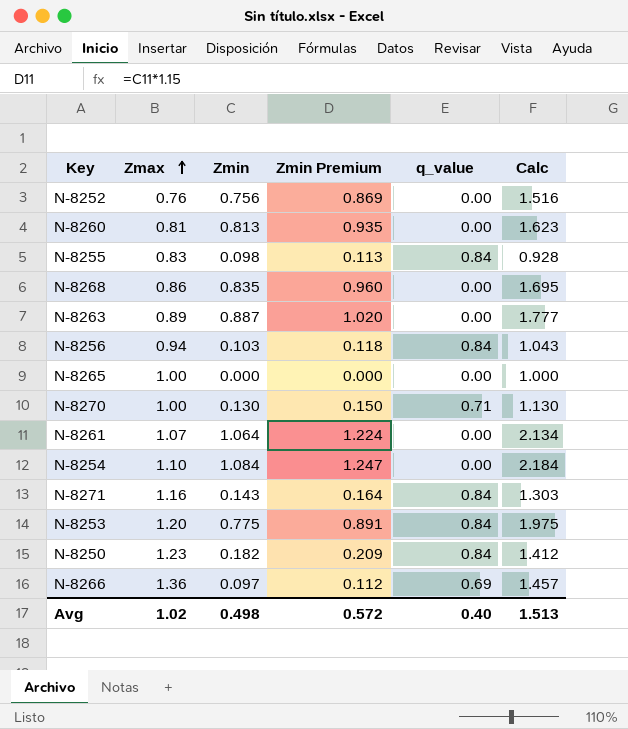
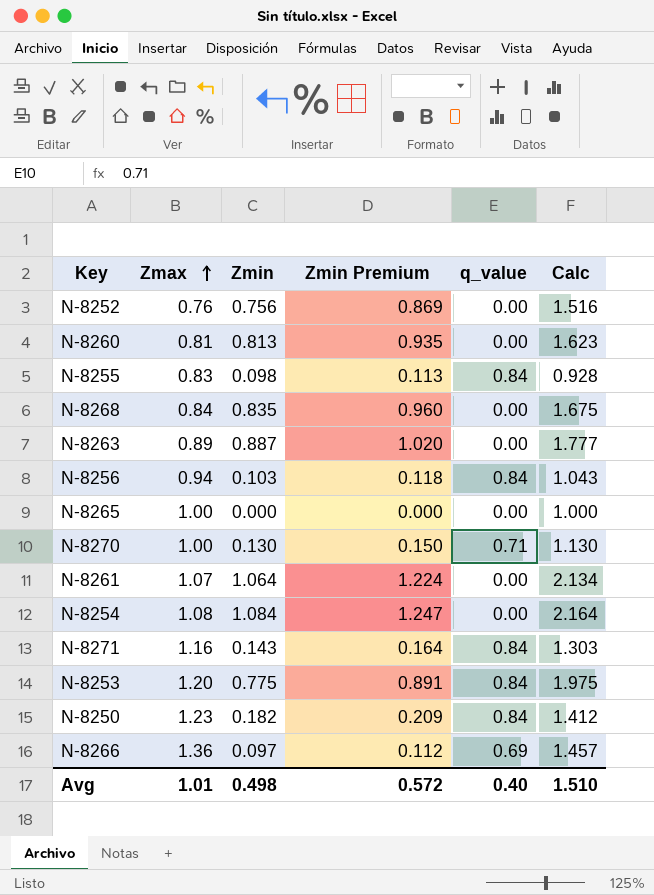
N-8268 | Zmax: 0.86 -> 0.84
N-8268 | Calc: 1.695 -> 1.675
N-8254 | Zmax: 1.10 -> 1.08
N-8254 | Calc: 2.184 -> 2.164
Avg | Zmax: 1.02 -> 1.01
Avg | Calc: 1.513 -> 1.510

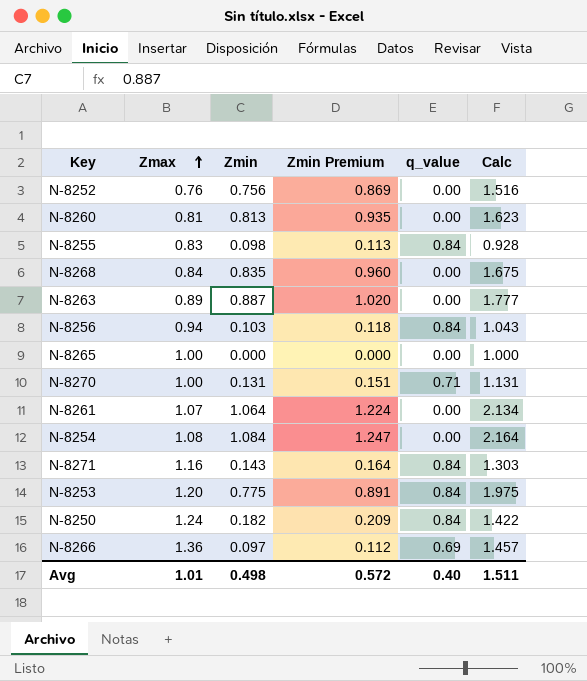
N-8270 | Zmin: 0.130 -> 0.131
N-8270 | Zmin Premium: 0.150 -> 0.151
N-8270 | Calc: 1.130 -> 1.131
N-8250 | Zmax: 1.23 -> 1.24
N-8250 | Calc: 1.412 -> 1.422
Avg | Calc: 1.510 -> 1.511

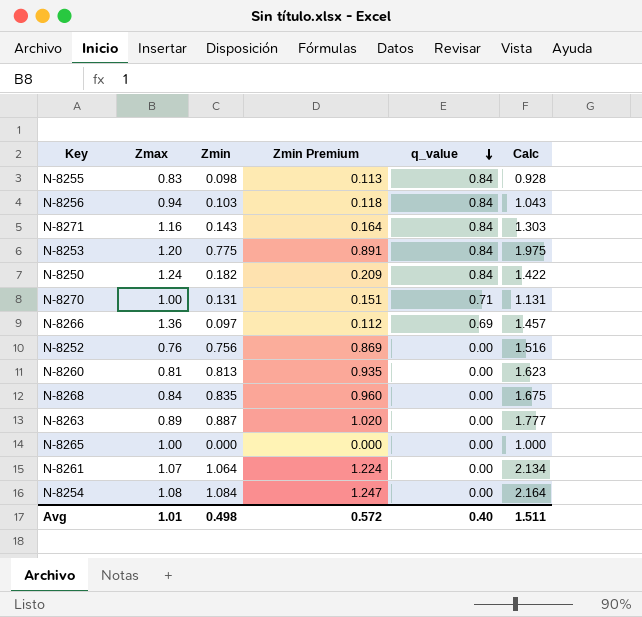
row order: Zmax ascending -> q_value descending

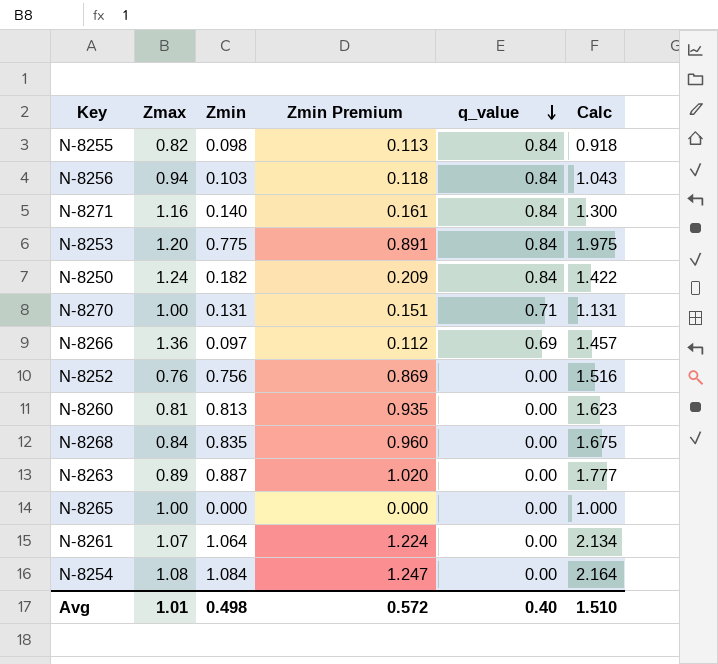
N-8255 | Zmax: 0.83 -> 0.82
N-8255 | Calc: 0.928 -> 0.918
N-8271 | Zmin: 0.143 -> 0.140
N-8271 | Zmin Premium: 0.164 -> 0.161
N-8271 | Calc: 1.303 -> 1.300
Avg | Calc: 1.511 -> 1.510

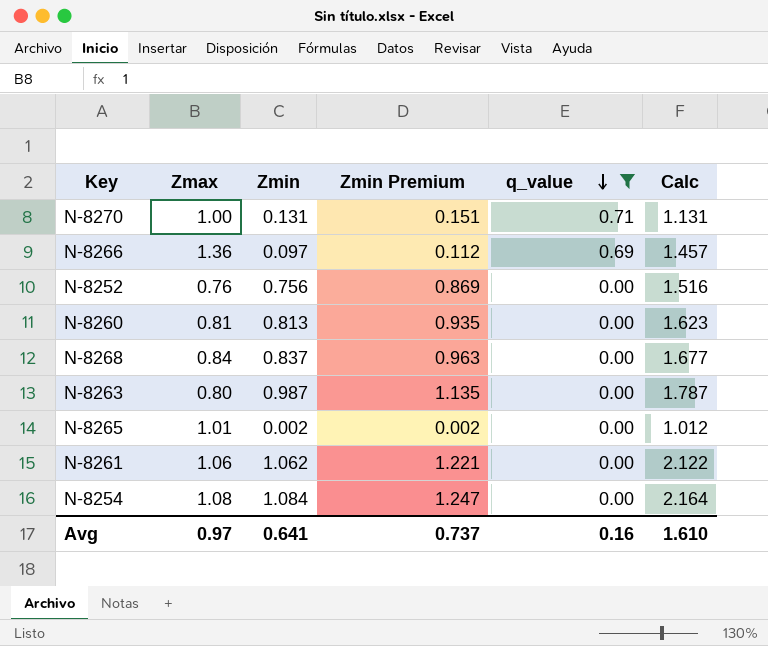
filter: none -> q_value != 0.84
N-8268 | Zmin: 0.835 -> 0.837
N-8268 | Zmin Premium: 0.960 -> 0.963
N-8268 | Calc: 1.675 -> 1.677
N-8263 | Zmax: 0.89 -> 0.80
N-8263 | Zmin: 0.887 -> 0.987
N-8263 | Zmin Premium: 1.020 -> 1.135
N-8263 | Calc: 1.777 -> 1.787
N-8265 | Zmax: 1.00 -> 1.01
N-8265 | Zmin: 0.000 -> 0.002
N-8265 | Zmin Premium: 0.000 -> 0.002
N-8265 | Calc: 1.000 -> 1.012
N-8261 | Zmax: 1.07 -> 1.06
N-8261 | Zmin: 1.064 -> 1.062
N-8261 | Zmin Premium: 1.224 -> 1.221
N-8261 | Calc: 2.134 -> 2.122
Avg | Zmax: 1.01 -> 0.97
Avg | Zmin: 0.498 -> 0.641
Avg | Zmin Premium: 0.572 -> 0.737
Avg | q_value: 0.40 -> 0.16
Avg | Calc: 1.510 -> 1.610

